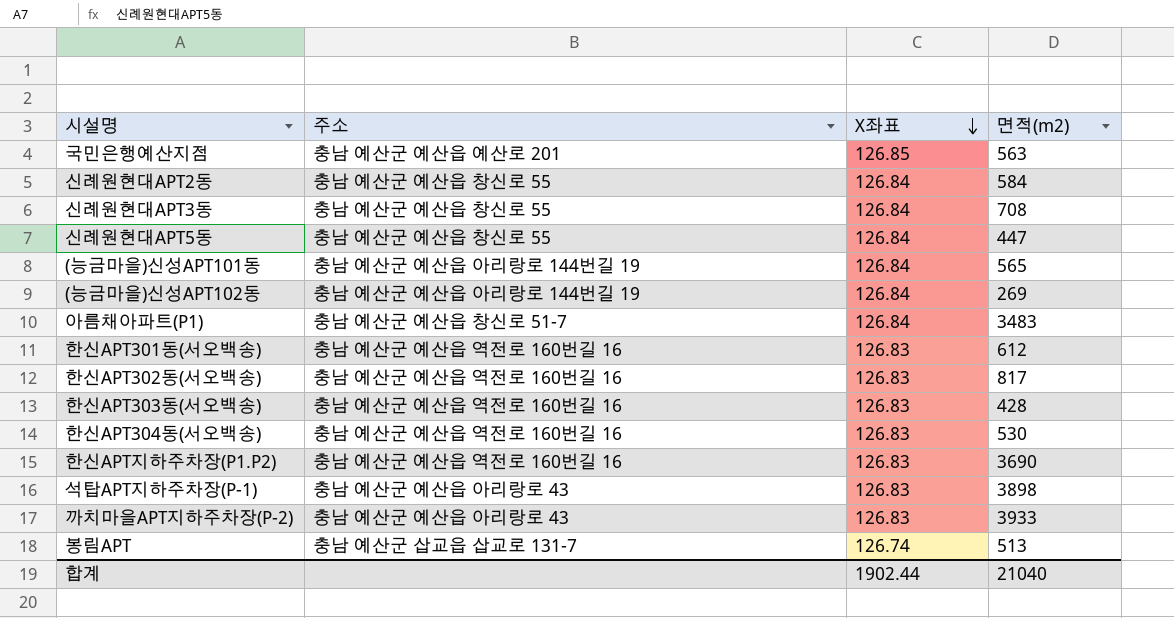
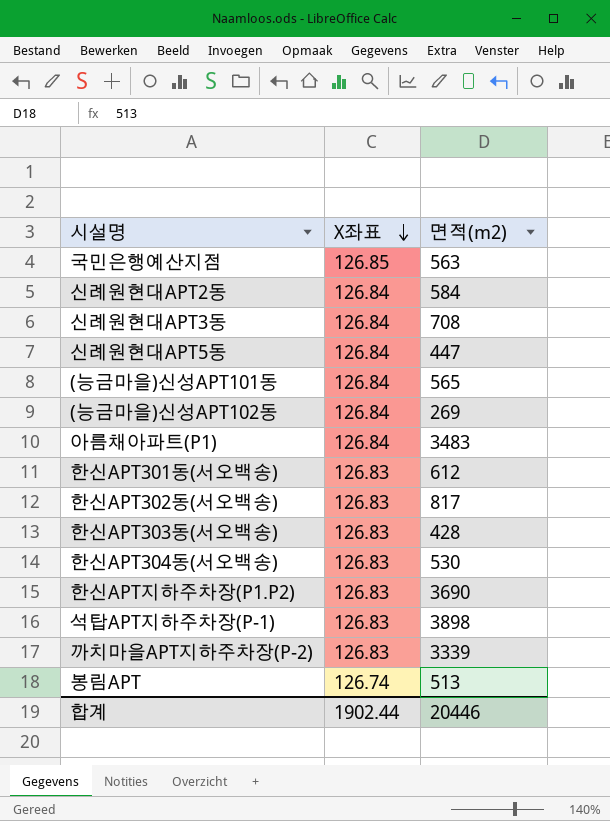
column 주소 | position: 2 -> none
까치마을APT지하주차장(P-2) | 면적(m2): 3933 -> 3339
합계 | 면적(m2): 21040 -> 20446

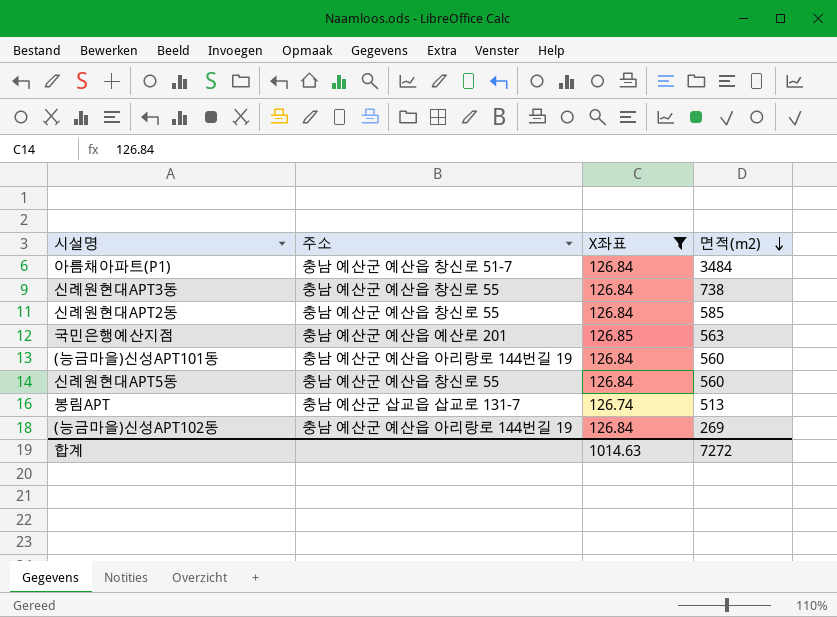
filter: none -> X좌표 != 126.83
row order: X좌표 descending -> 면적(m2) descending
column 주소 | position: none -> 2
아름채아파트(P1) | 면적(m2): 3483 -> 3484
신례원현대APT3동 | 면적(m2): 708 -> 738
신례원현대APT2동 | 면적(m2): 584 -> 585
(능금마을)신성APT101동 | 면적(m2): 565 -> 560
신례원현대APT5동 | 면적(m2): 447 -> 560
합계 | X좌표: 1902.44 -> 1014.63
합계 | 면적(m2): 20446 -> 7272

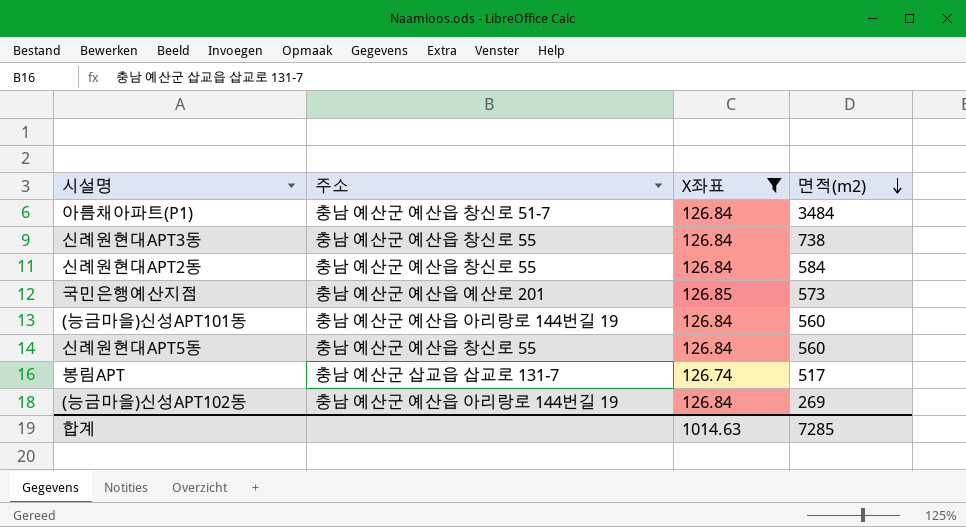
신례원현대APT2동 | 면적(m2): 585 -> 584
국민은행예산지점 | 면적(m2): 563 -> 573
봉림APT | 면적(m2): 513 -> 517
합계 | 면적(m2): 7272 -> 7285

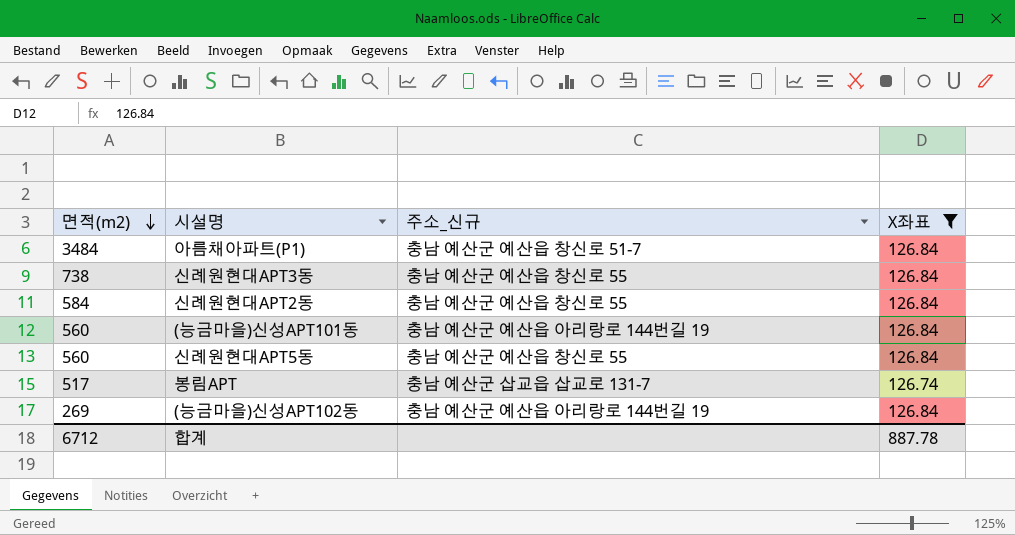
column 면적(m2) | position: 4 -> 1
column name: 주소 -> 주소_신규
row 국민은행예산지점: 충남 예산군 예산읍 예산로 201 | 126.85 | 573 -> none
합계 | 면적(m2): 7285 -> 6712
합계 | X좌표: 1014.63 -> 887.78

